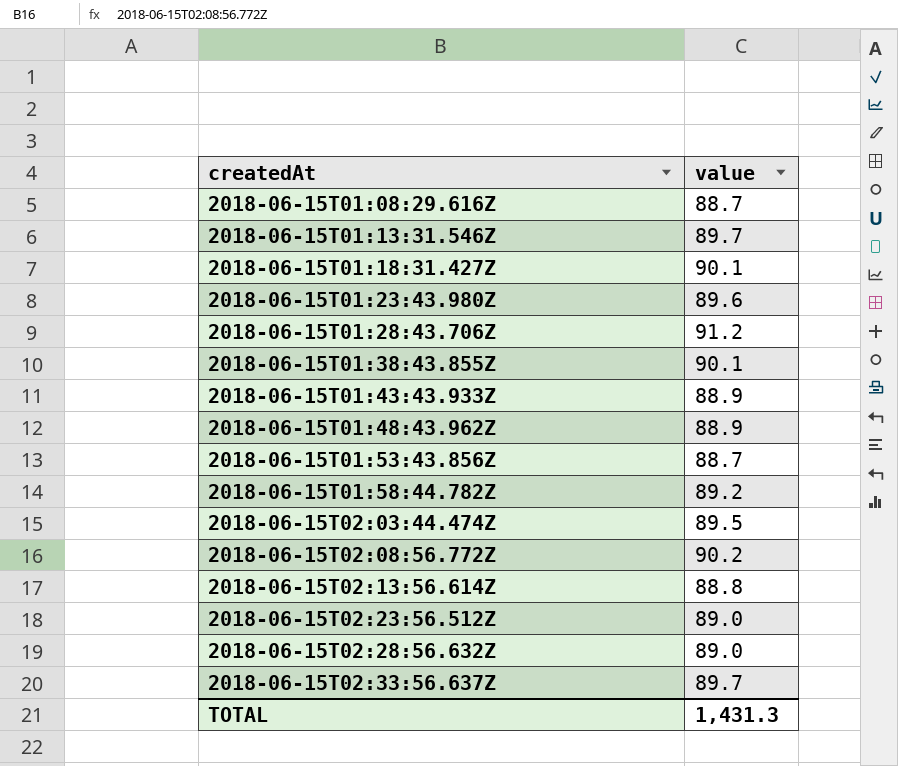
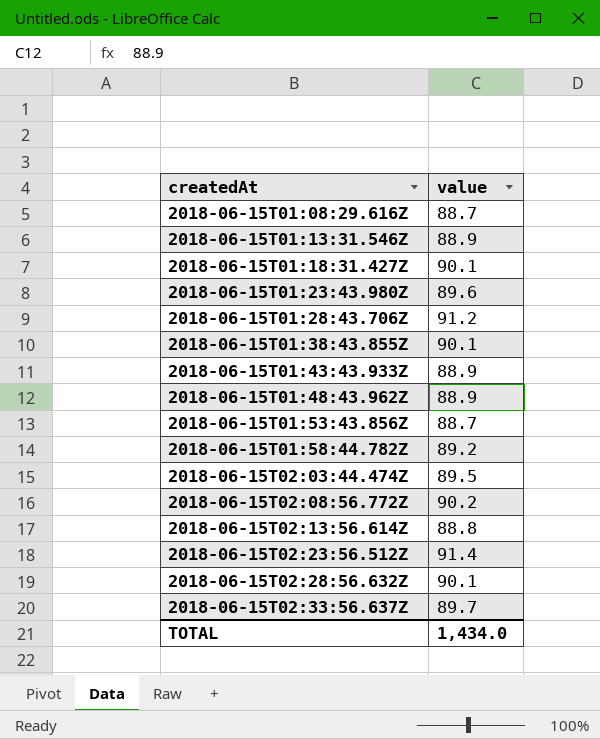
2018-06-15T01:13:31.546Z | value: 89.7 -> 88.9
2018-06-15T02:23:56.512Z | value: 89.0 -> 91.4
2018-06-15T02:28:56.632Z | value: 89.0 -> 90.1
TOTAL | value: 1,431.3 -> 1,434.0

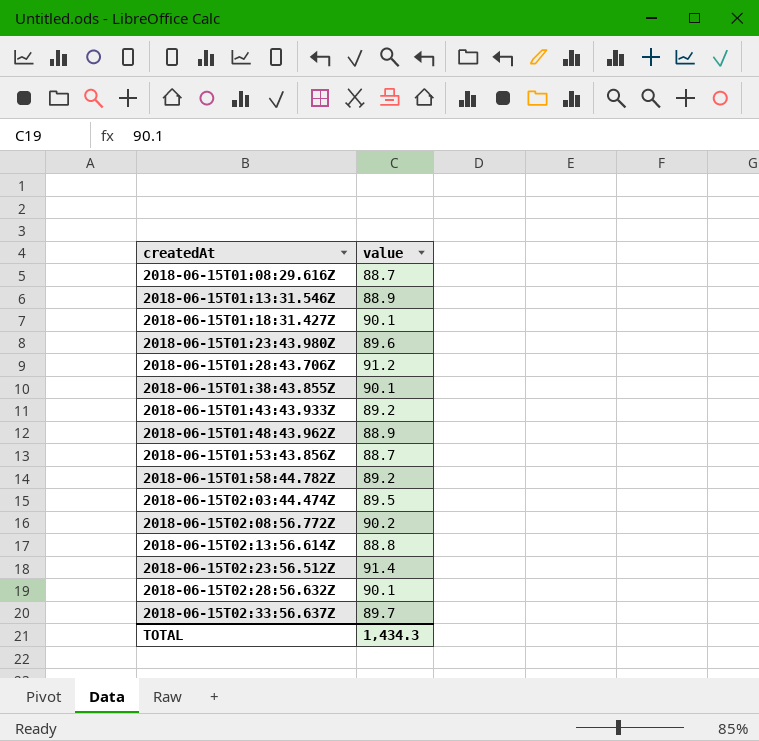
2018-06-15T01:43:43.933Z | value: 88.9 -> 89.2
TOTAL | value: 1,434.0 -> 1,434.3

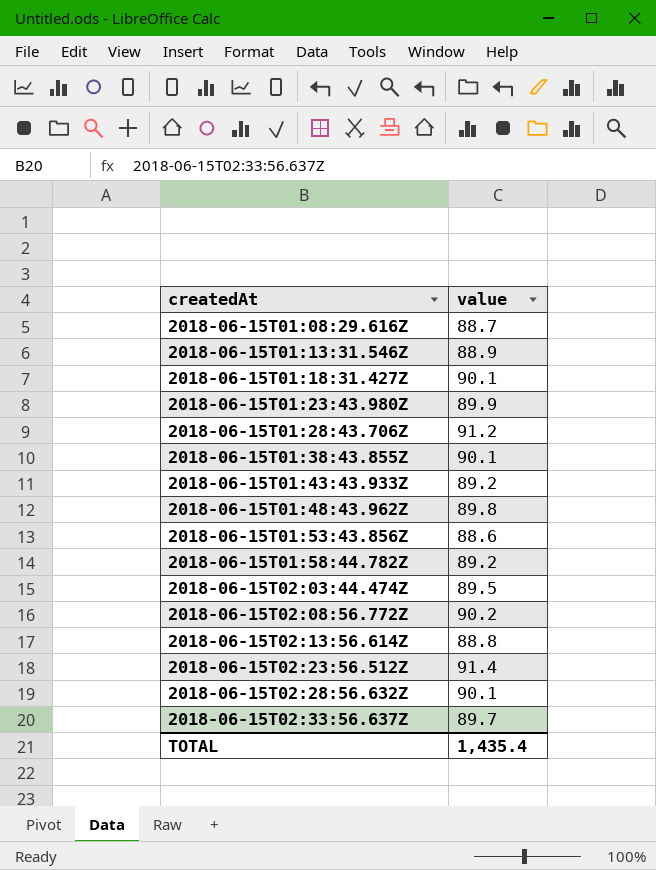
2018-06-15T01:23:43.980Z | value: 89.6 -> 89.9
2018-06-15T01:48:43.962Z | value: 88.9 -> 89.8
2018-06-15T01:53:43.856Z | value: 88.7 -> 88.6
TOTAL | value: 1,434.3 -> 1,435.4

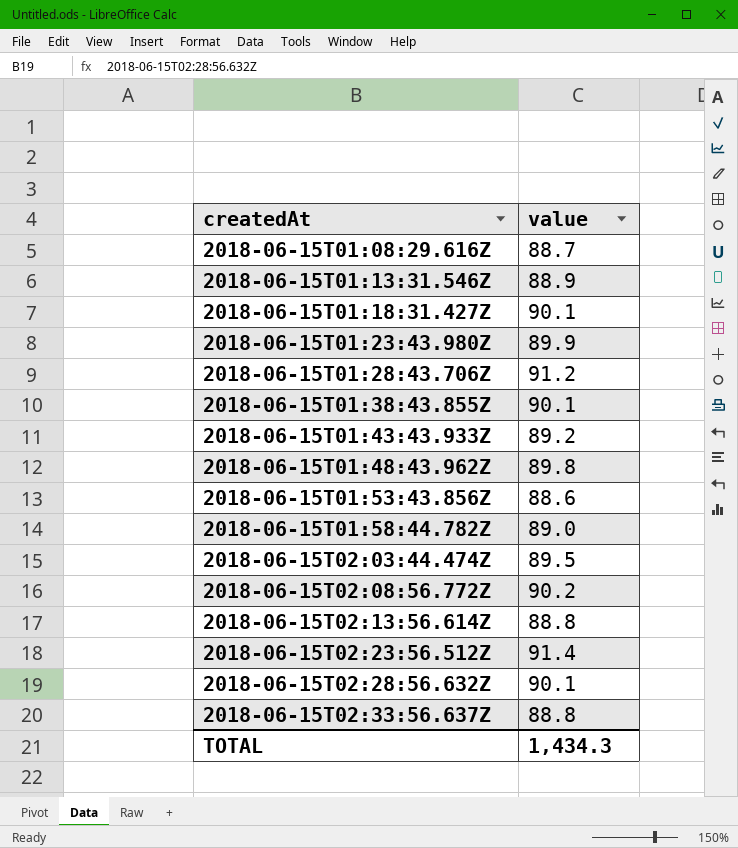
2018-06-15T01:58:44.782Z | value: 89.2 -> 89.0
2018-06-15T02:33:56.637Z | value: 89.7 -> 88.8
TOTAL | value: 1,435.4 -> 1,434.3

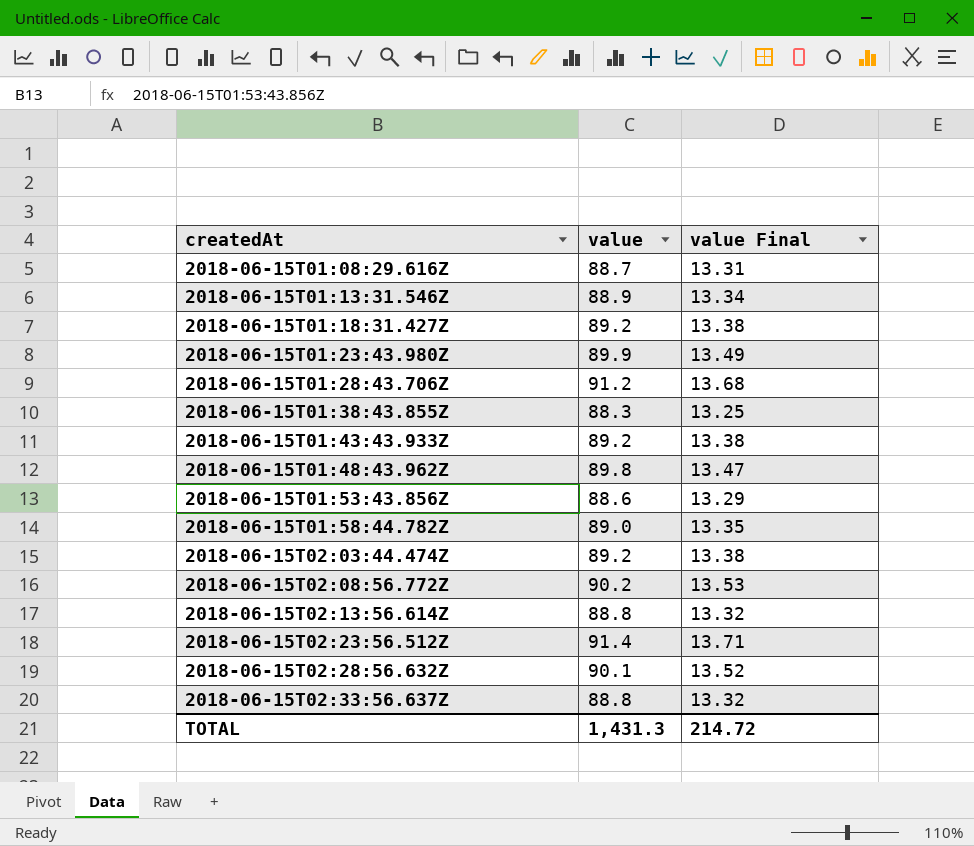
column value Final | formula: none -> [value] * 0.15
2018-06-15T01:18:31.427Z | value: 90.1 -> 89.2
2018-06-15T01:38:43.855Z | value: 90.1 -> 88.3
2018-06-15T02:03:44.474Z | value: 89.5 -> 89.2
TOTAL | value: 1,434.3 -> 1,431.3

